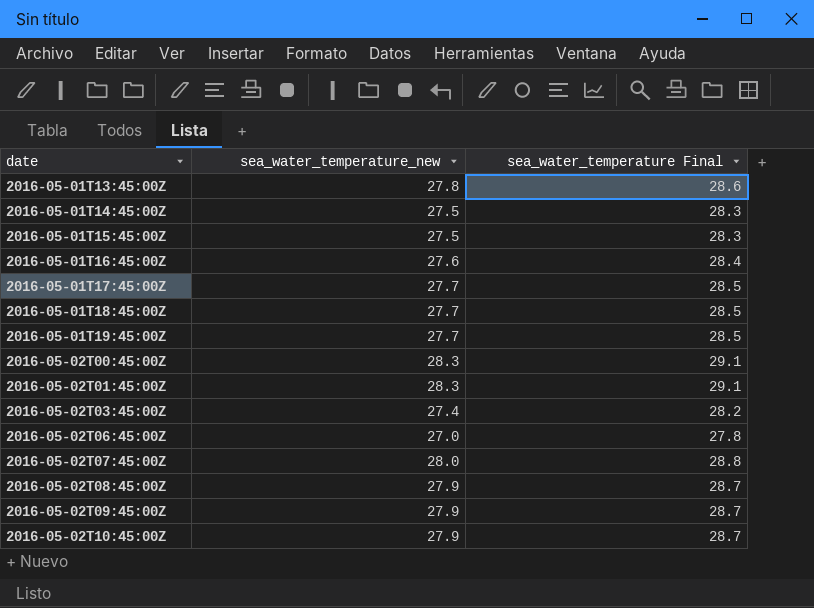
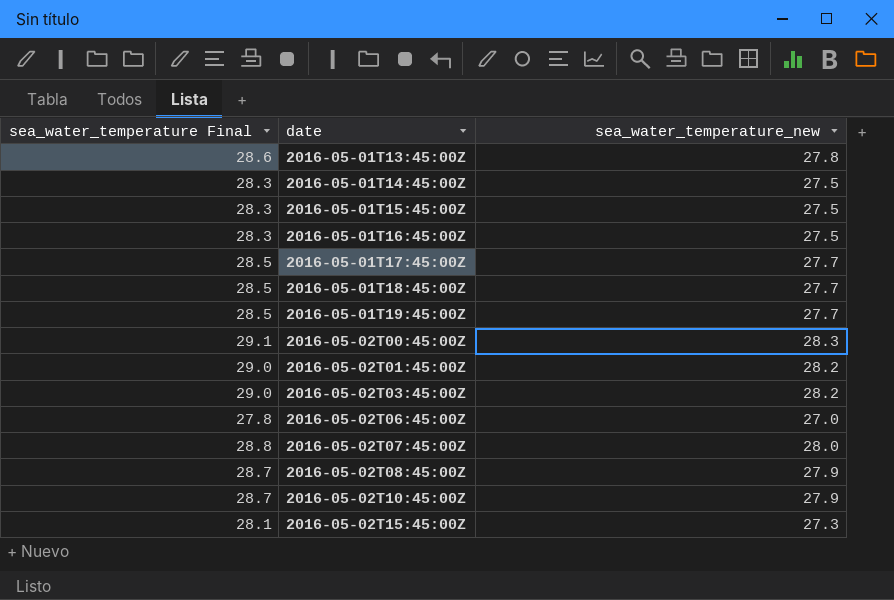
column sea_water_temperature Final | position: 3 -> 1
row 2016-05-02T09:45:00Z: 27.9 | 28.7 -> none
2016-05-01T16:45:00Z | sea_water_temperature Final: 28.4 -> 28.3
2016-05-01T16:45:00Z | sea_water_temperature_new: 27.6 -> 27.5
2016-05-02T01:45:00Z | sea_water_temperature Final: 29.1 -> 29.0
2016-05-02T01:45:00Z | sea_water_temperature_new: 28.3 -> 28.2
2016-05-02T03:45:00Z | sea_water_temperature Final: 28.2 -> 29.0
2016-05-02T03:45:00Z | sea_water_temperature_new: 27.4 -> 28.2
row 2016-05-02T15:45:00Z: none -> 28.1 | 27.3

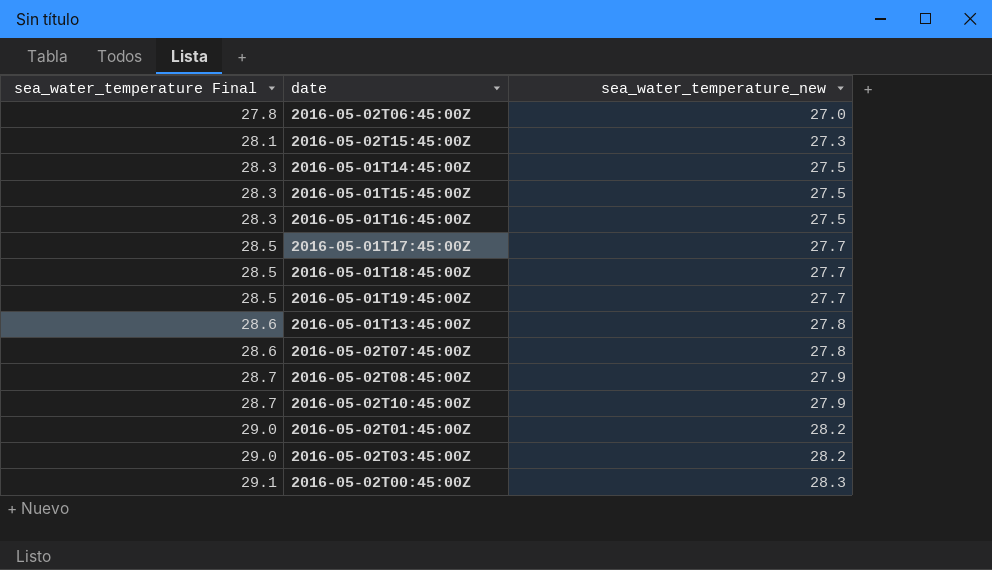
row order: date ascending -> sea_water_temperature Final ascending
2016-05-02T07:45:00Z | sea_water_temperature Final: 28.8 -> 28.6
2016-05-02T07:45:00Z | sea_water_temperature_new: 28.0 -> 27.8

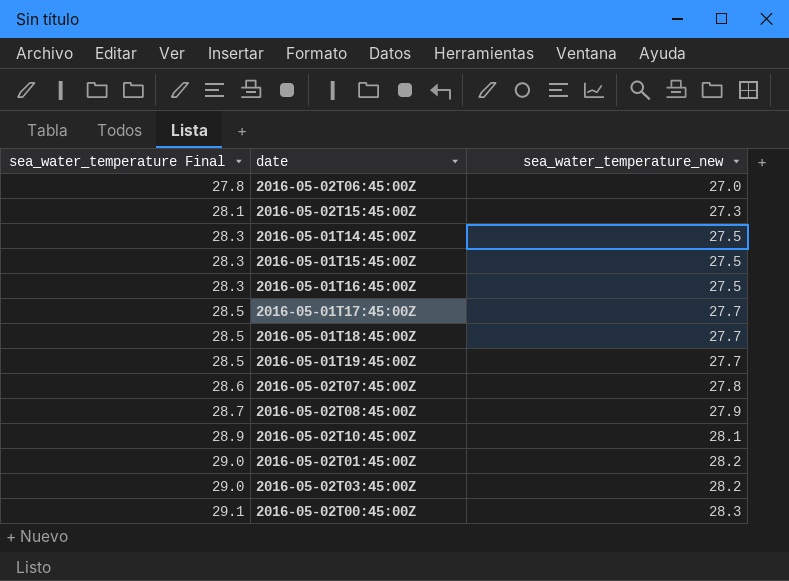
row 2016-05-01T13:45:00Z: 28.6 | 27.8 -> none
2016-05-02T10:45:00Z | sea_water_temperature Final: 28.7 -> 28.9
2016-05-02T10:45:00Z | sea_water_temperature_new: 27.9 -> 28.1

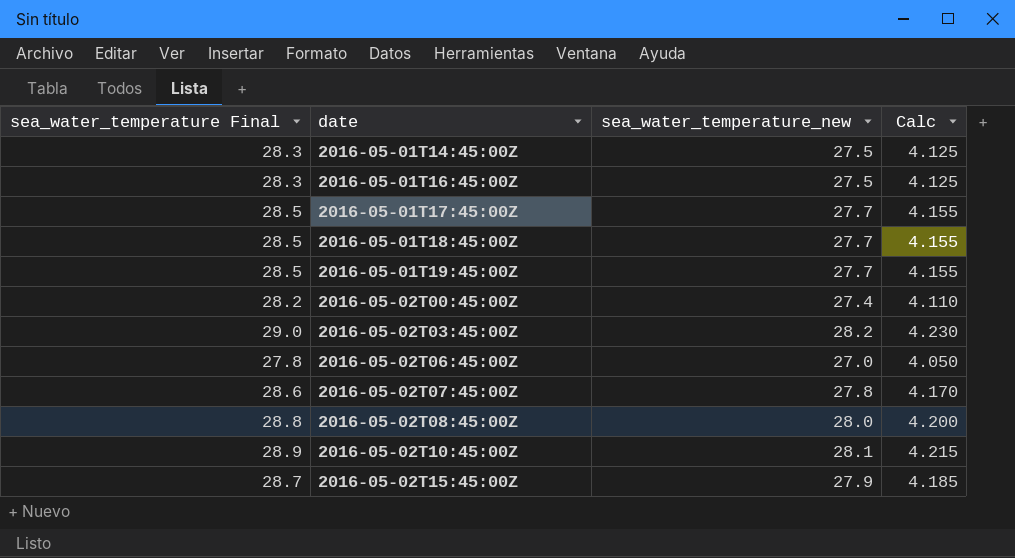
row order: sea_water_temperature Final ascending -> date ascending
column Calc | formula: none -> [sea_water_temperature_new] * 0.15
row 2016-05-01T15:45:00Z: 28.3 | 27.5 -> none
row 2016-05-02T01:45:00Z: 29.0 | 28.2 -> none
2016-05-02T00:45:00Z | sea_water_temperature Final: 29.1 -> 28.2
2016-05-02T00:45:00Z | sea_water_temperature_new: 28.3 -> 27.4
2016-05-02T08:45:00Z | sea_water_temperature Final: 28.7 -> 28.8
2016-05-02T08:45:00Z | sea_water_temperature_new: 27.9 -> 28.0
2016-05-02T15:45:00Z | sea_water_temperature Final: 28.1 -> 28.7
2016-05-02T15:45:00Z | sea_water_temperature_new: 27.3 -> 27.9

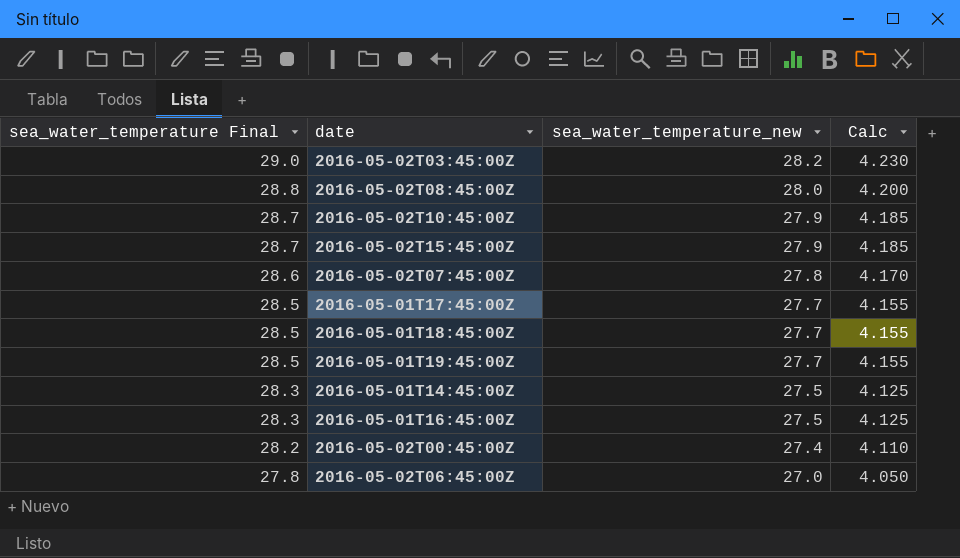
row order: date ascending -> sea_water_temperature Final descending
2016-05-02T10:45:00Z | sea_water_temperature Final: 28.9 -> 28.7
2016-05-02T10:45:00Z | sea_water_temperature_new: 28.1 -> 27.9
2016-05-02T10:45:00Z | Calc: 4.215 -> 4.185

